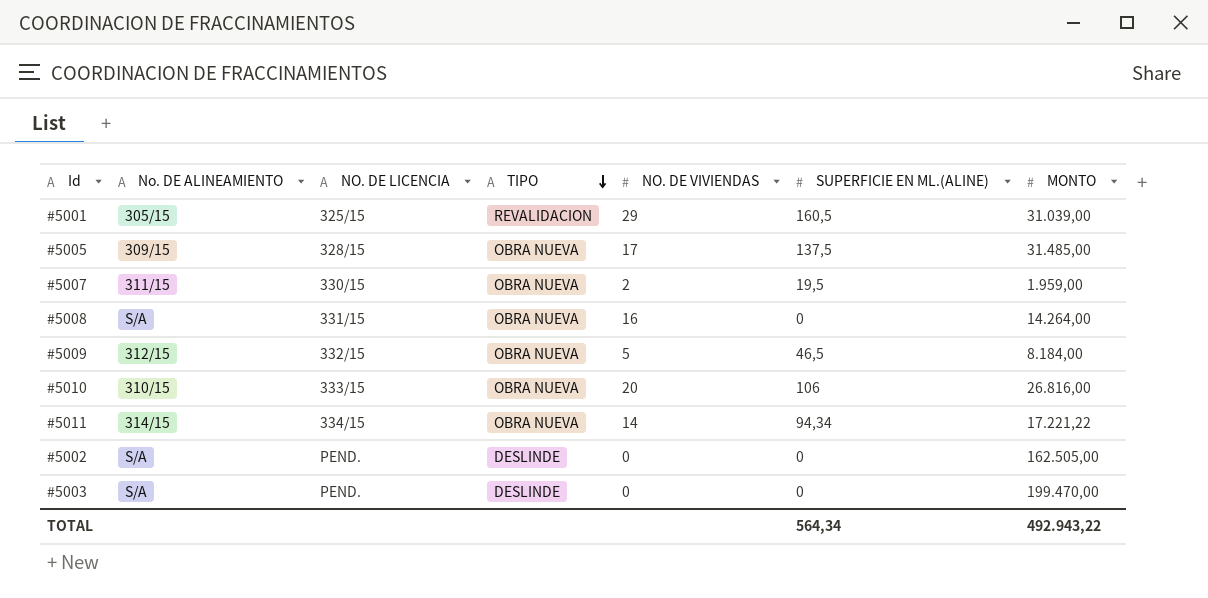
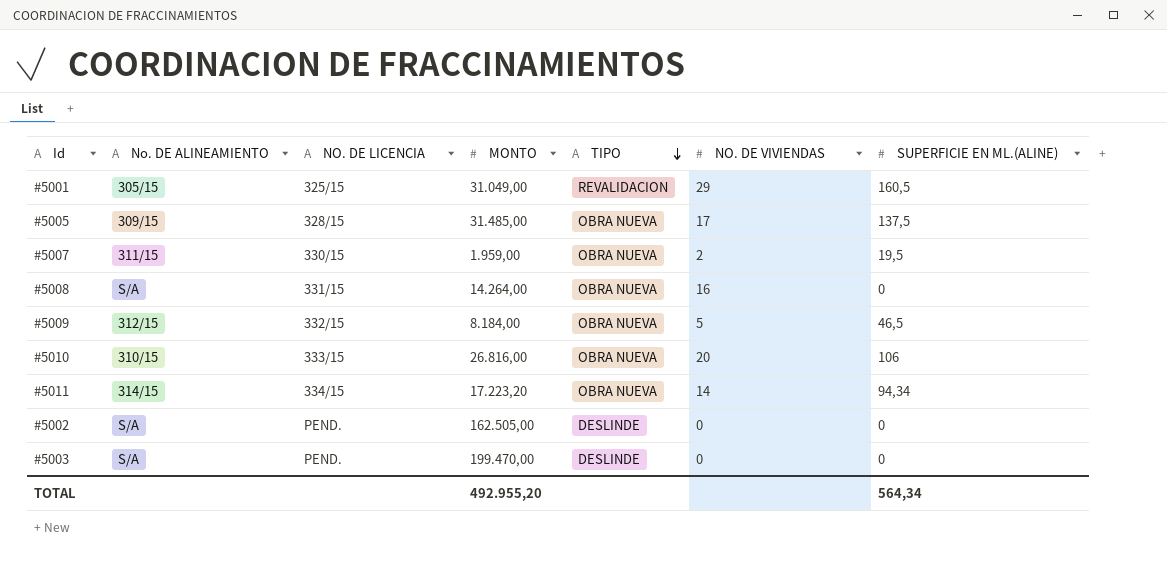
column MONTO | position: 7 -> 4
#5001 | MONTO: 31.039,00 -> 31.049,00
#5011 | MONTO: 17.221,22 -> 17.223,20
TOTAL | MONTO: 492.943,22 -> 492.955,20

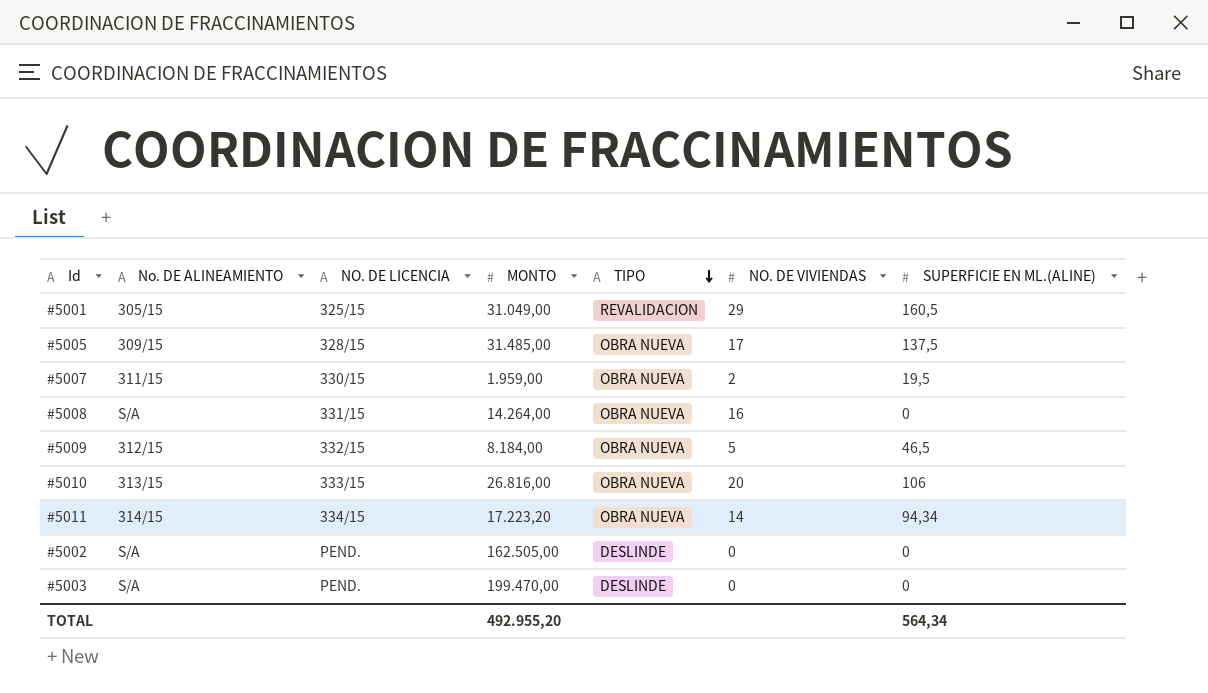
#5010 | No. DE ALINEAMIENTO: 310/15 -> 313/15

